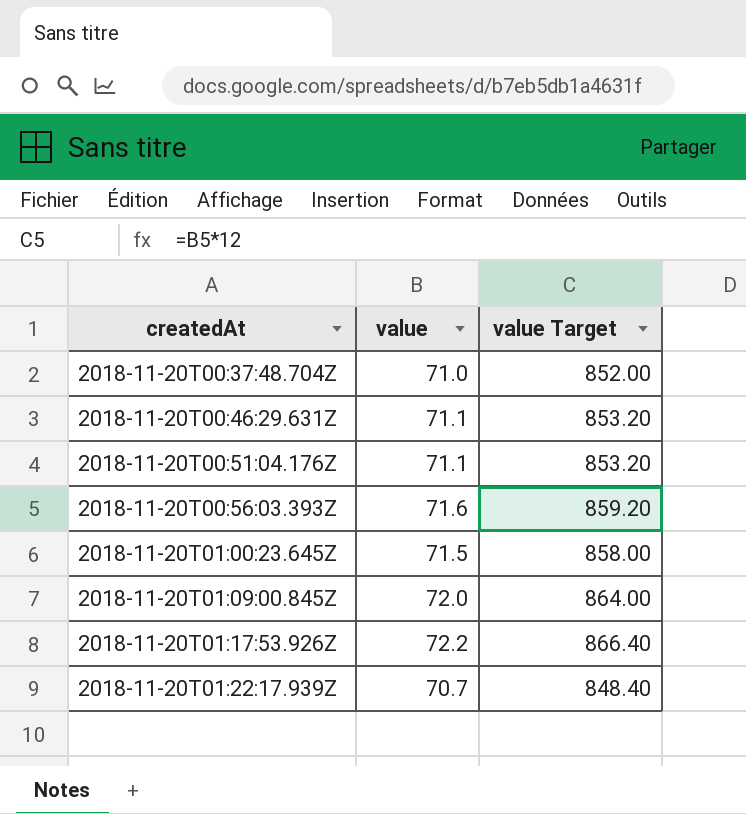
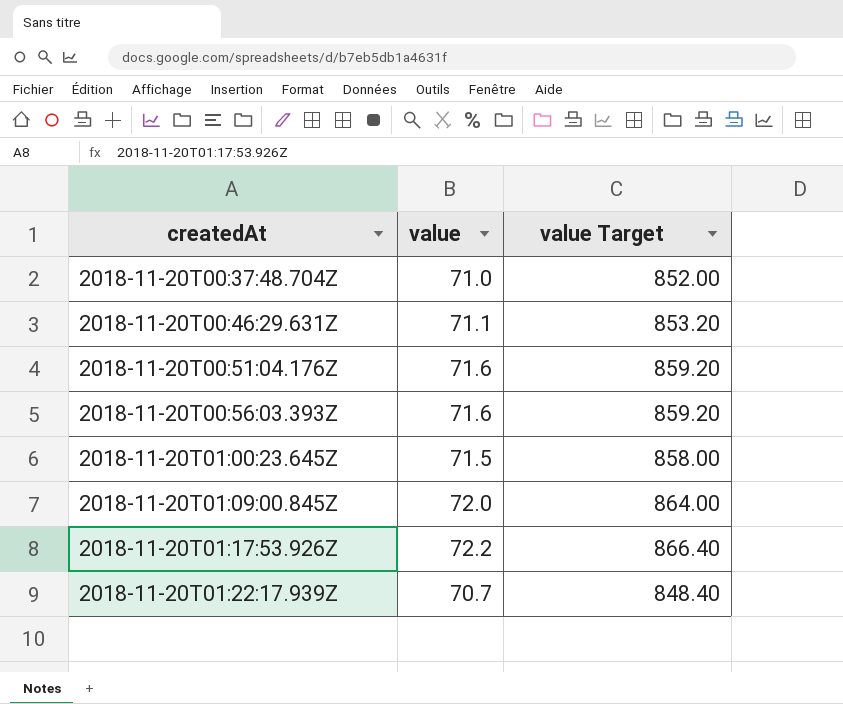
2018-11-20T00:51:04.176Z | value: 71.1 -> 71.6
2018-11-20T00:51:04.176Z | value Target: 853.20 -> 859.20

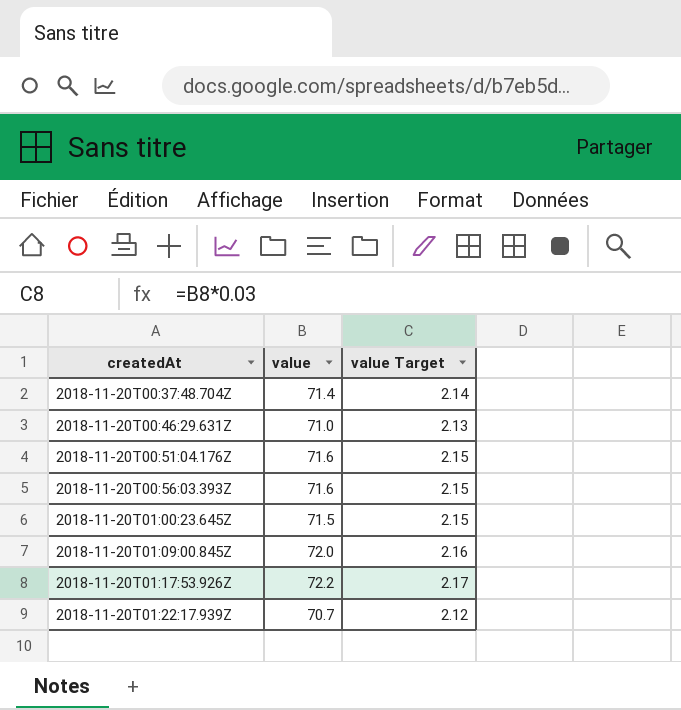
column value Target | formula: [value] * 12 -> [value] * 0.03
2018-11-20T00:37:48.704Z | value: 71.0 -> 71.4
2018-11-20T00:46:29.631Z | value: 71.1 -> 71.0

